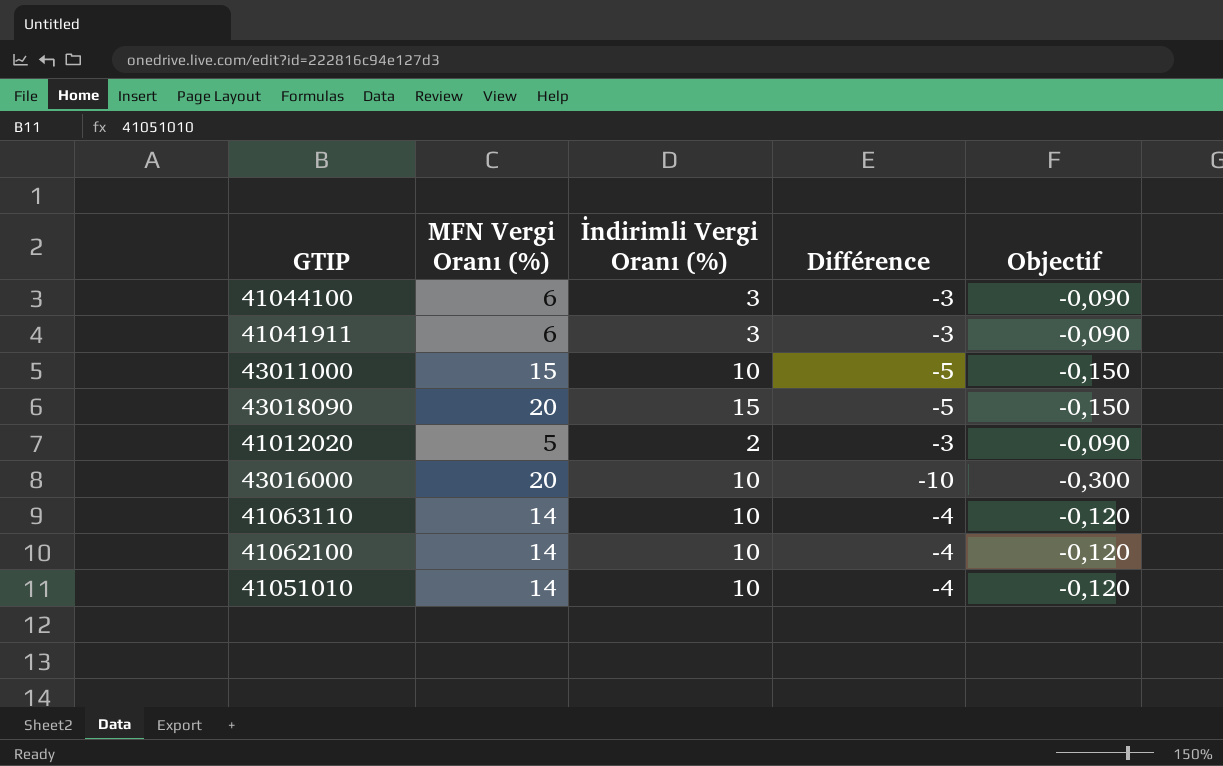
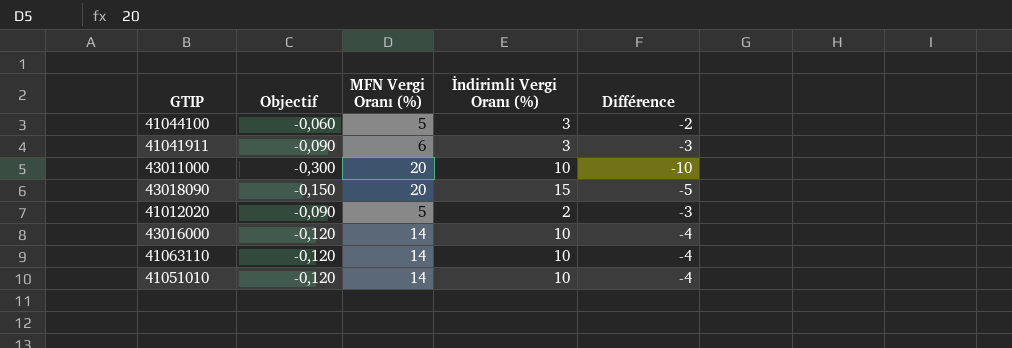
column Objectif | position: 5 -> 2
row 41062100: 14 | 10 | -4 | -0,120 -> none
41044100 | Objectif: -0,090 -> -0,060
41044100 | MFN Vergi Oranı (%): 6 -> 5
41044100 | Différence: -3 -> -2
43011000 | Objectif: -0,150 -> -0,300
43011000 | MFN Vergi Oranı (%): 15 -> 20
43011000 | Différence: -5 -> -10
43016000 | Objectif: -0,300 -> -0,120
43016000 | MFN Vergi Oranı (%): 20 -> 14
43016000 | Différence: -10 -> -4

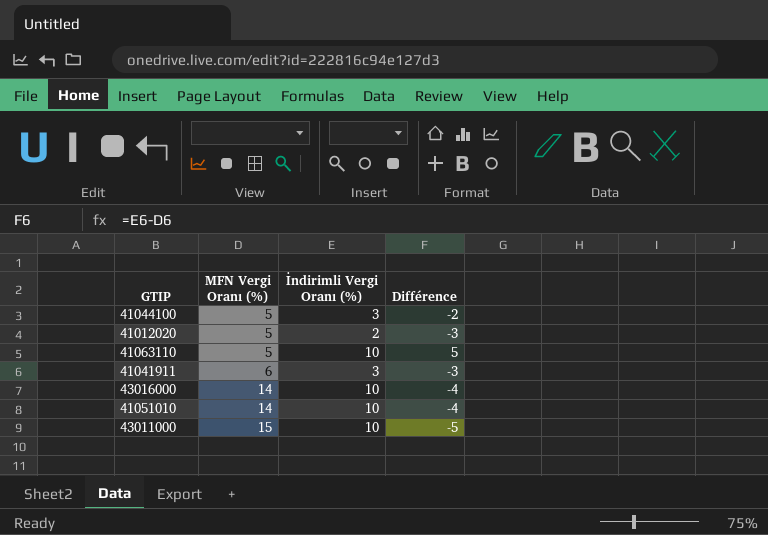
row order: none -> MFN Vergi Oranı (%) ascending
column Objectif | formula: [Différence] * 0,03 -> none
row 43018090: -0,150 | 20 | 15 | -5 -> none
41063110 | MFN Vergi Oranı (%): 14 -> 5
41063110 | Différence: -4 -> 5
43011000 | MFN Vergi Oranı (%): 20 -> 15
43011000 | Différence: -10 -> -5

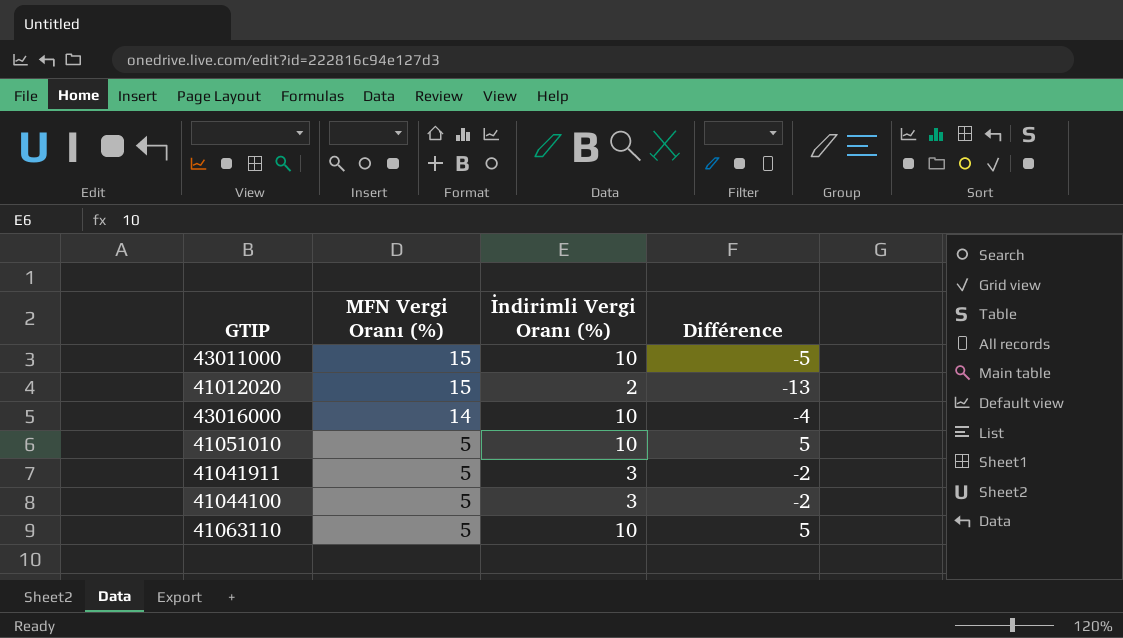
row order: MFN Vergi Oranı (%) ascending -> MFN Vergi Oranı (%) descending
41012020 | MFN Vergi Oranı (%): 5 -> 15
41012020 | Différence: -3 -> -13
41051010 | MFN Vergi Oranı (%): 14 -> 5
41051010 | Différence: -4 -> 5
41041911 | MFN Vergi Oranı (%): 6 -> 5
41041911 | Différence: -3 -> -2

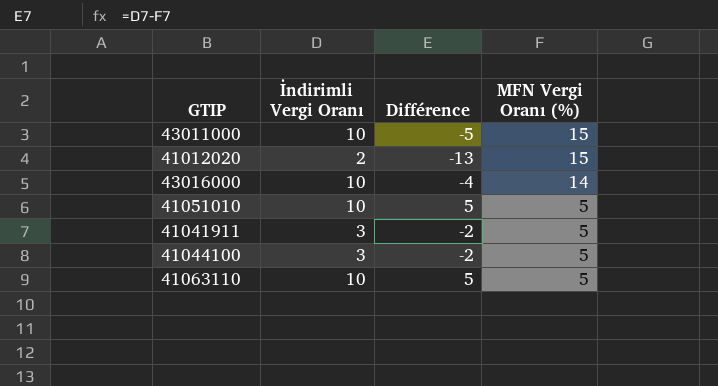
column name: İndirimli Vergi Oranı (%) -> İndirimli Vergi Oranı
column MFN Vergi Oranı (%) | position: 2 -> 4

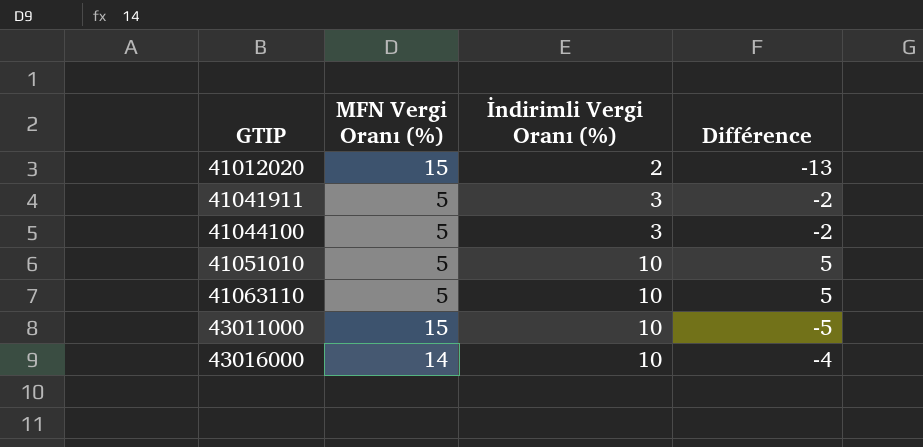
row order: MFN Vergi Oranı (%) descending -> GTIP ascending
column MFN Vergi Oranı (%) | position: 4 -> 2
column name: İndirimli Vergi Oranı -> İndirimli Vergi Oranı (%)

